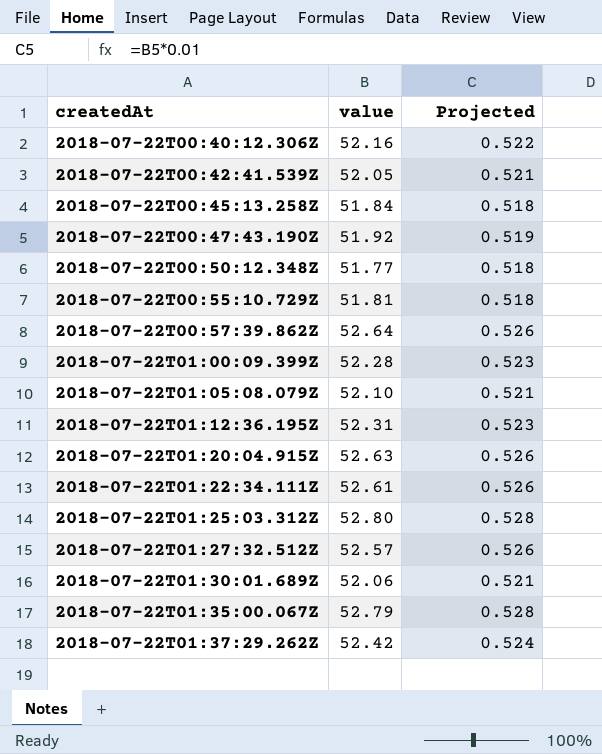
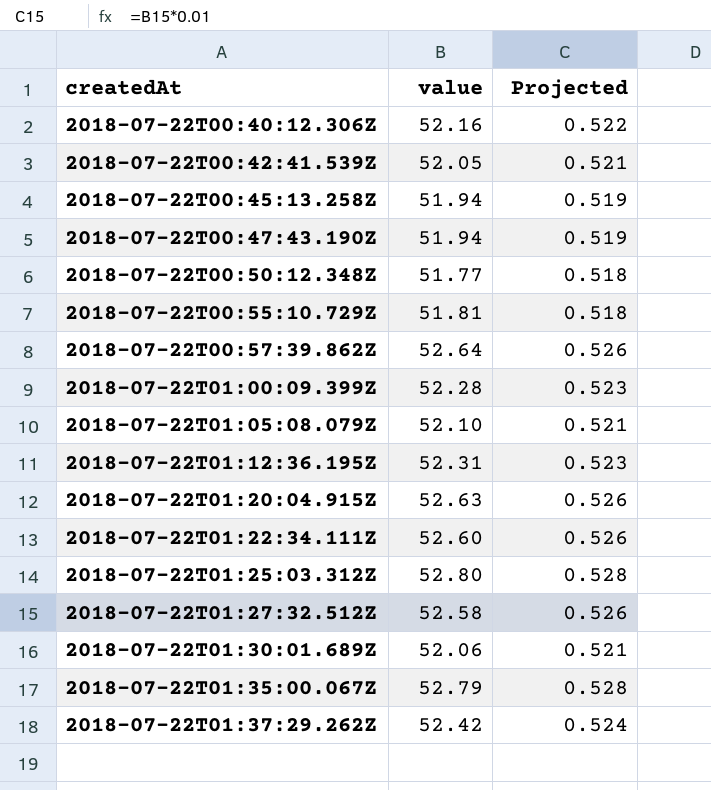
2018-07-22T00:45:13.258Z | value: 51.84 -> 51.94
2018-07-22T00:45:13.258Z | Projected: 0.518 -> 0.519
2018-07-22T00:47:43.190Z | value: 51.92 -> 51.94
2018-07-22T01:22:34.111Z | value: 52.61 -> 52.60
2018-07-22T01:27:32.512Z | value: 52.57 -> 52.58

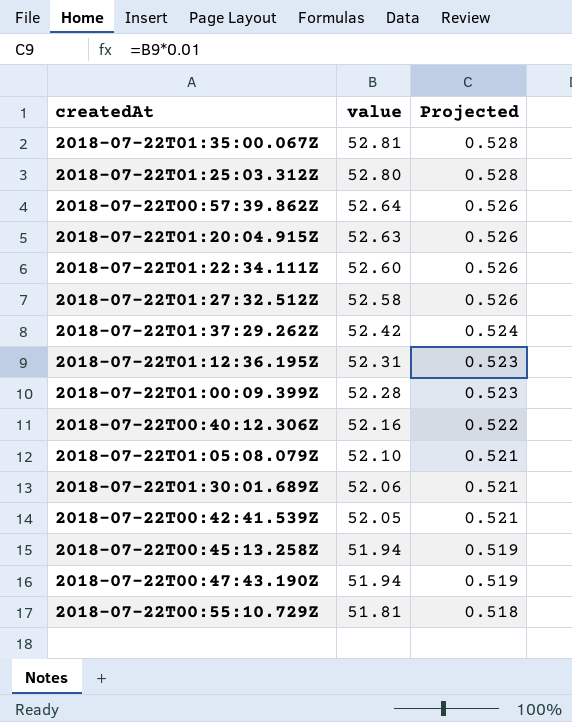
row order: createdAt ascending -> value descending
row 2018-07-22T00:50:12.348Z: 51.77 | 0.518 -> none
2018-07-22T01:35:00.067Z | value: 52.79 -> 52.81

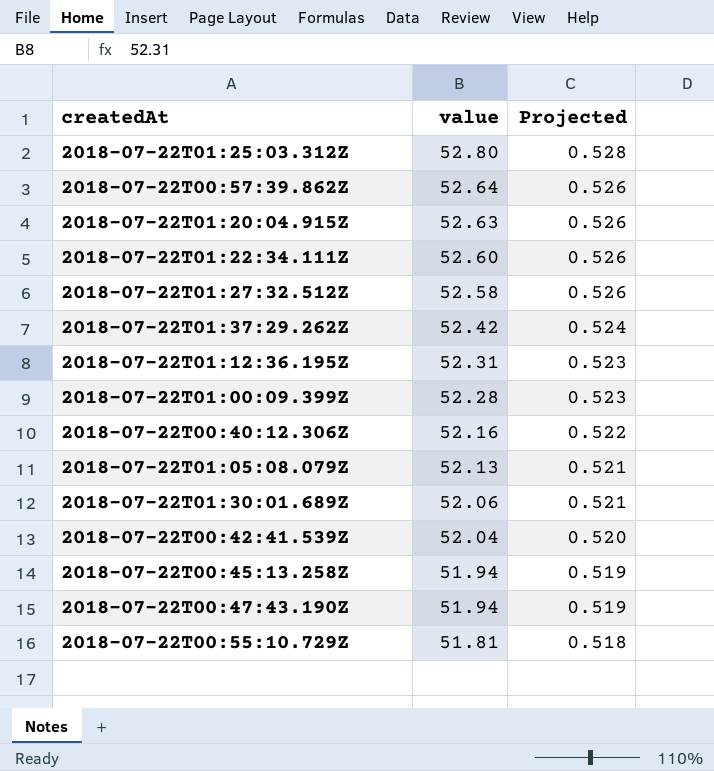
row 2018-07-22T01:35:00.067Z: 52.81 | 0.528 -> none
2018-07-22T01:05:08.079Z | value: 52.10 -> 52.13
2018-07-22T00:42:41.539Z | value: 52.05 -> 52.04
2018-07-22T00:42:41.539Z | Projected: 0.521 -> 0.520

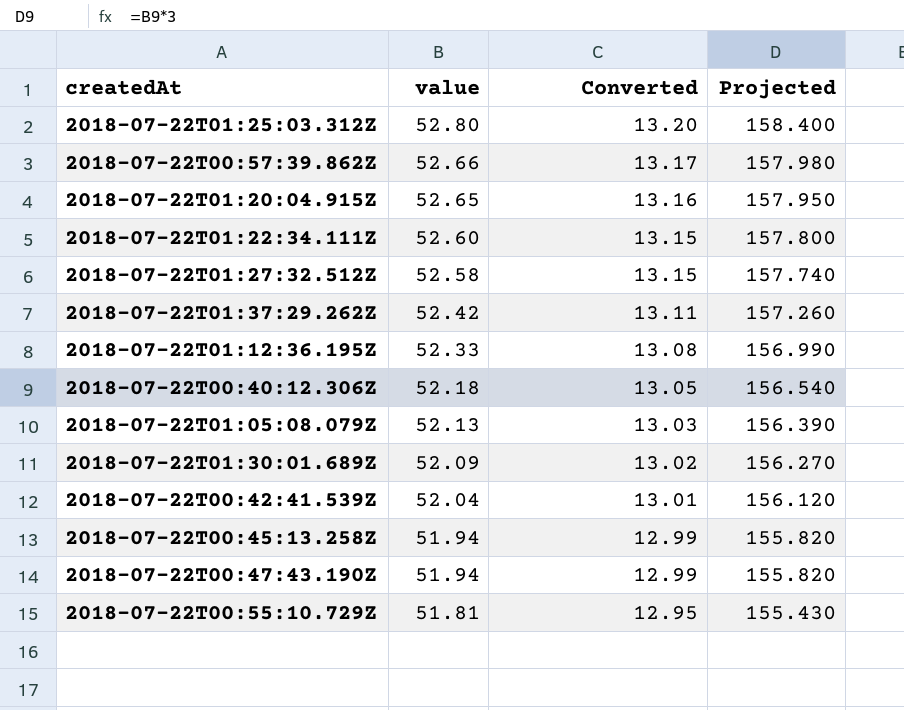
column Converted | formula: none -> [value] * 0.25
column Projected | formula: [value] * 0.01 -> [value] * 3
row 2018-07-22T01:00:09.399Z: 52.28 | 0.523 -> none
2018-07-22T00:57:39.862Z | value: 52.64 -> 52.66
2018-07-22T01:20:04.915Z | value: 52.63 -> 52.65
2018-07-22T01:12:36.195Z | value: 52.31 -> 52.33
2018-07-22T00:40:12.306Z | value: 52.16 -> 52.18
2018-07-22T01:30:01.689Z | value: 52.06 -> 52.09

